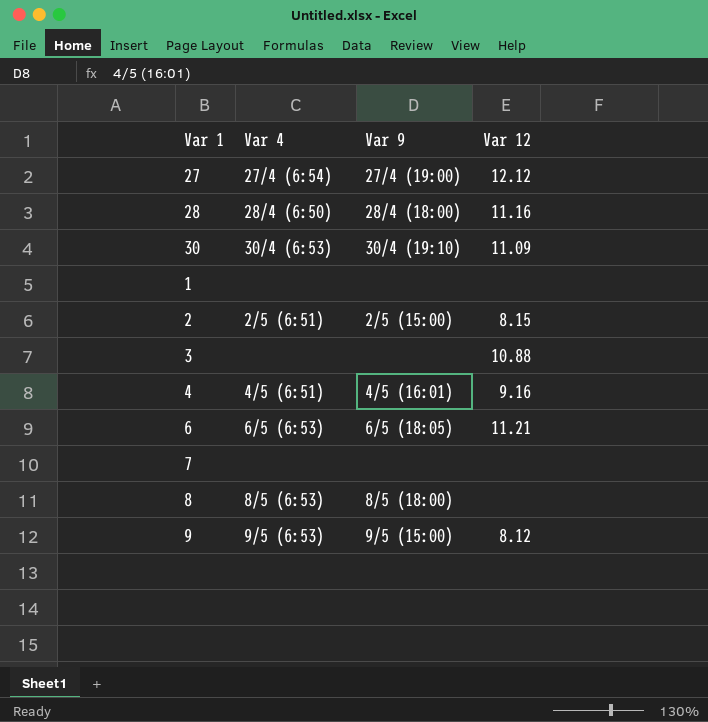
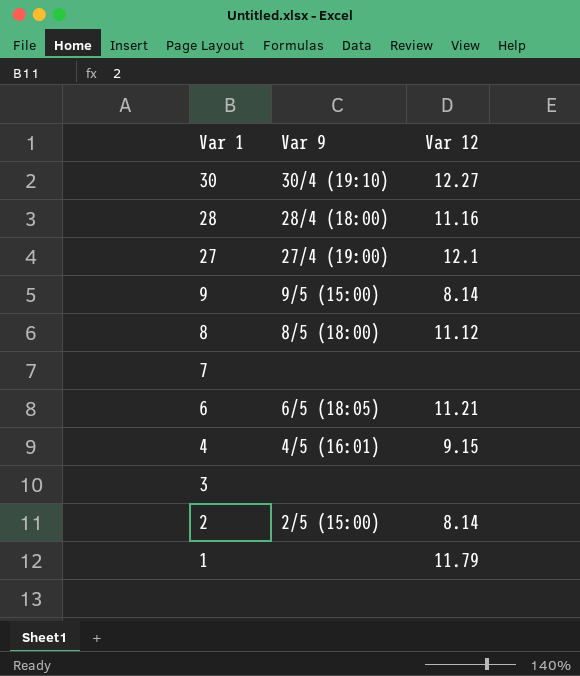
row order: none -> Var 1 descending
column Var 4 | position: 2 -> none
30 | Var 12: 11.09 -> 12.27
27 | Var 12: 12.12 -> 12.1
9 | Var 12: 8.12 -> 8.14
8 | Var 12: none -> 11.12
4 | Var 12: 9.16 -> 9.15
3 | Var 12: 10.88 -> none
2 | Var 12: 8.15 -> 8.14
1 | Var 12: none -> 11.79

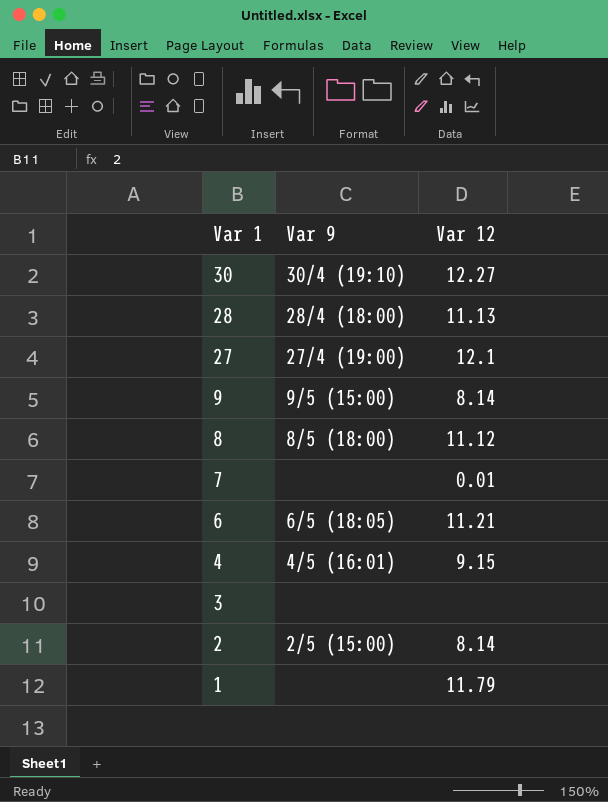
28 | Var 12: 11.16 -> 11.13
7 | Var 12: none -> 0.01

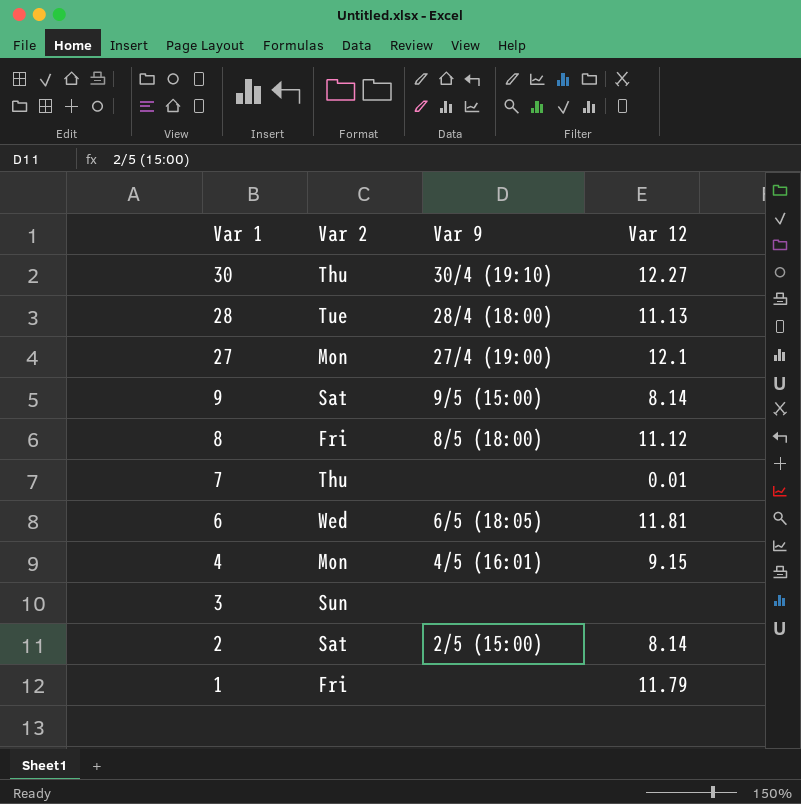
column Var 2 | position: none -> 2
6 | Var 12: 11.21 -> 11.81

